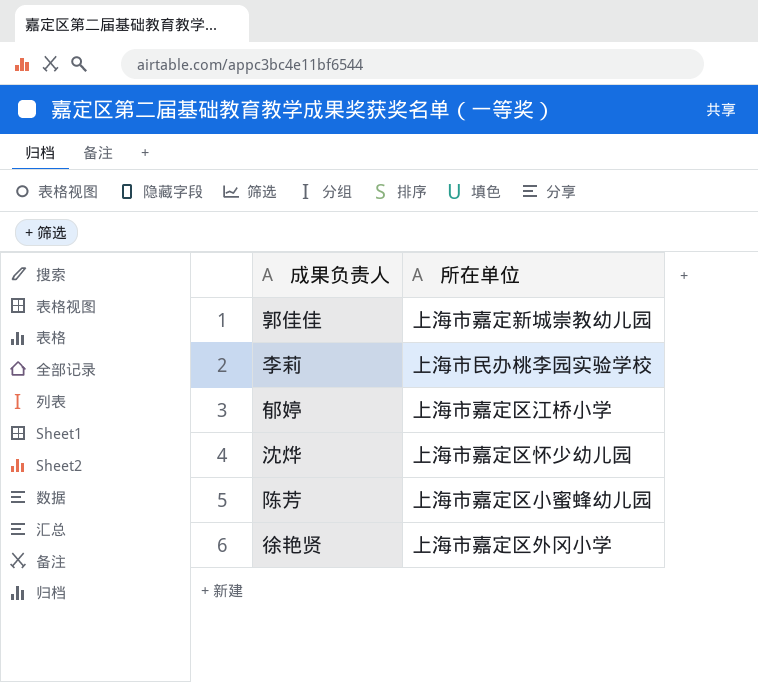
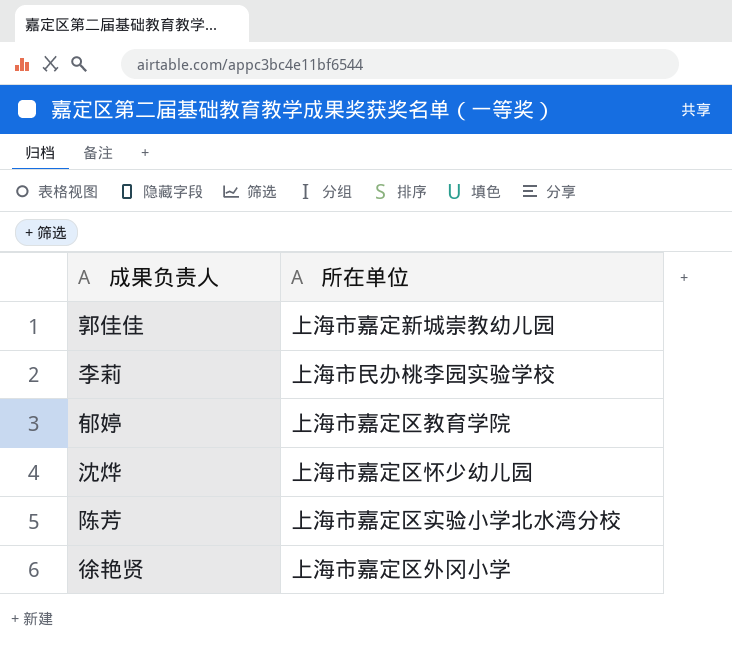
郁婷 | 所在单位: 上海市嘉定区江桥小学 -> 上海市嘉定区教育学院
陈芳 | 所在单位: 上海市嘉定区小蜜蜂幼儿园 -> 上海市嘉定区实验小学北水湾分校

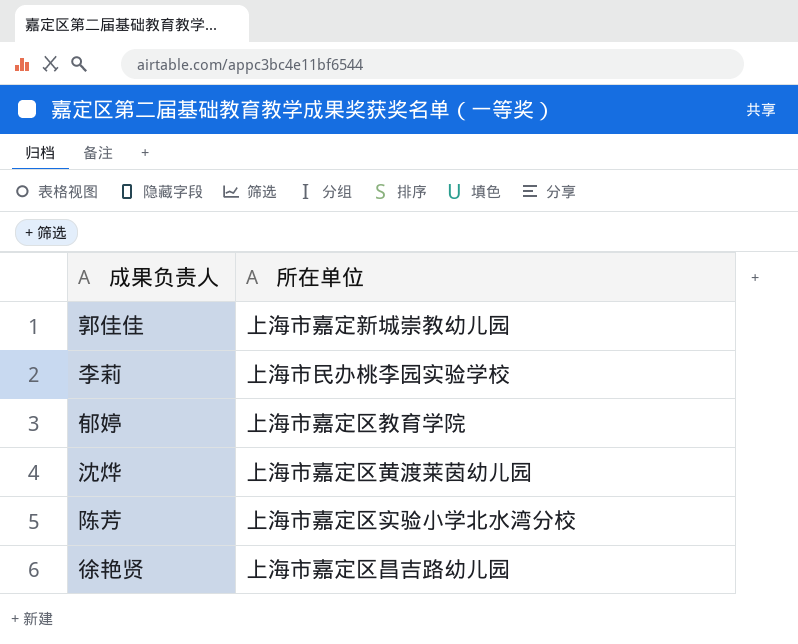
沈烨 | 所在单位: 上海市嘉定区怀少幼儿园 -> 上海市嘉定区黄渡莱茵幼儿园
徐艳贤 | 所在单位: 上海市嘉定区外冈小学 -> 上海市嘉定区昌吉路幼儿园

